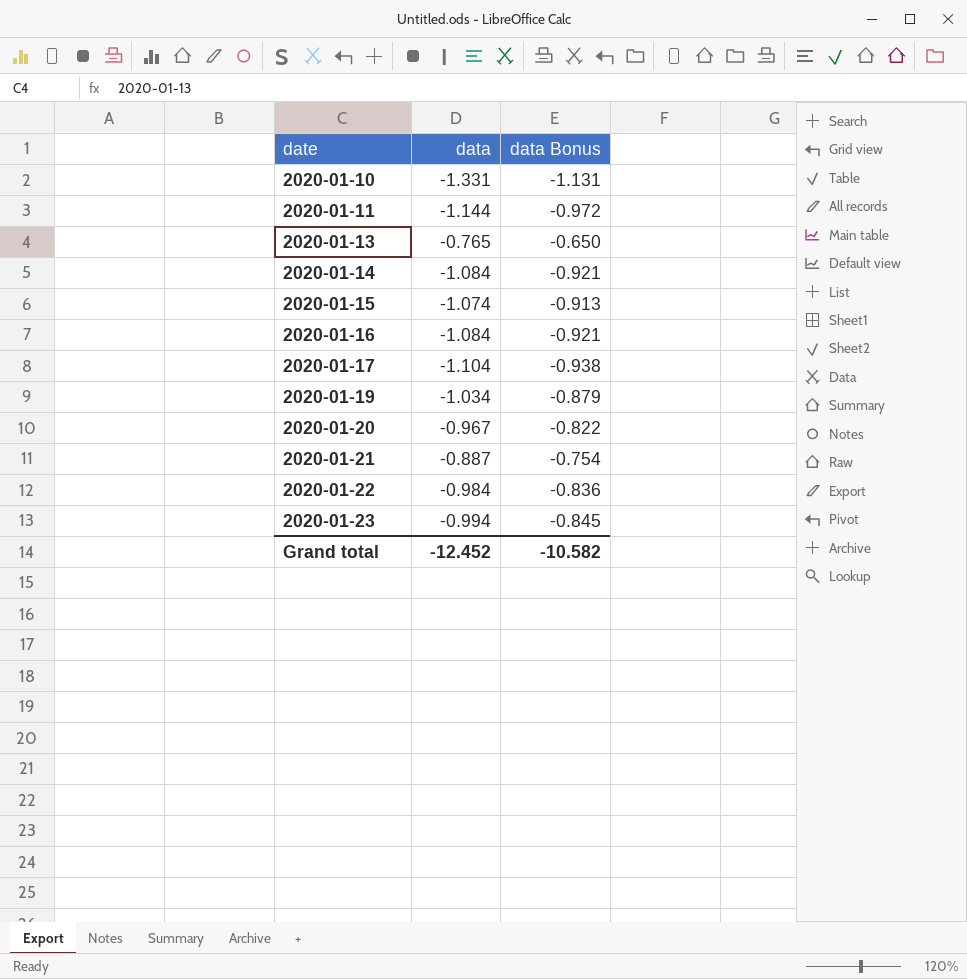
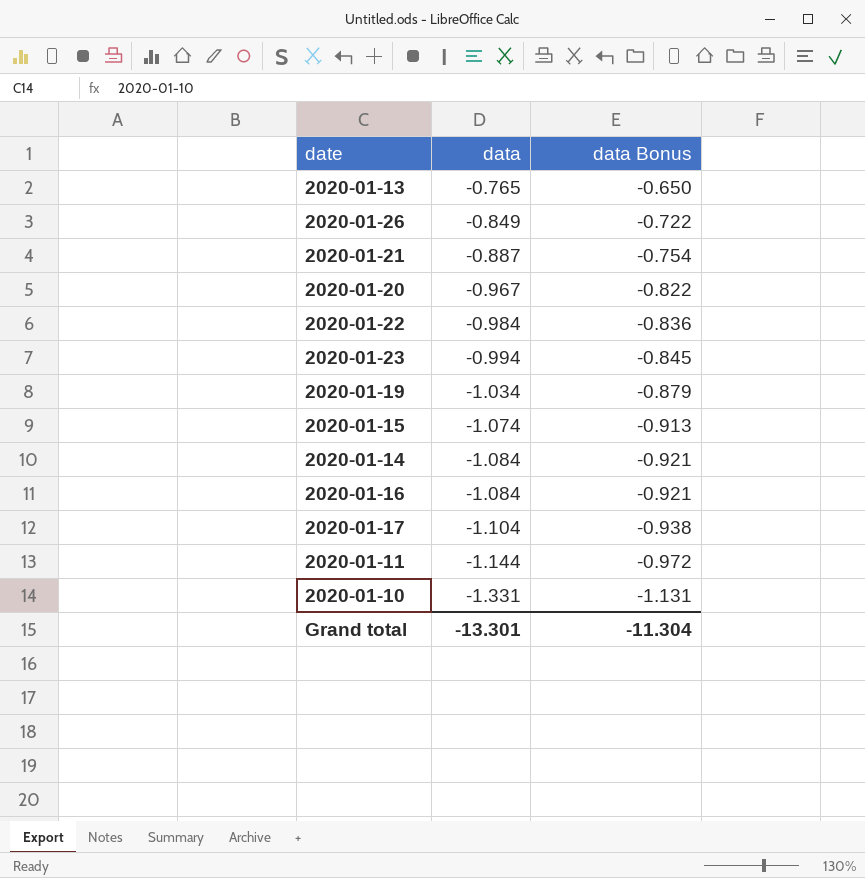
row order: date ascending -> data descending
row 2020-01-26: none -> -0.849 | -0.722
Grand total | data: -12.452 -> -13.301
Grand total | data Bonus: -10.582 -> -11.304

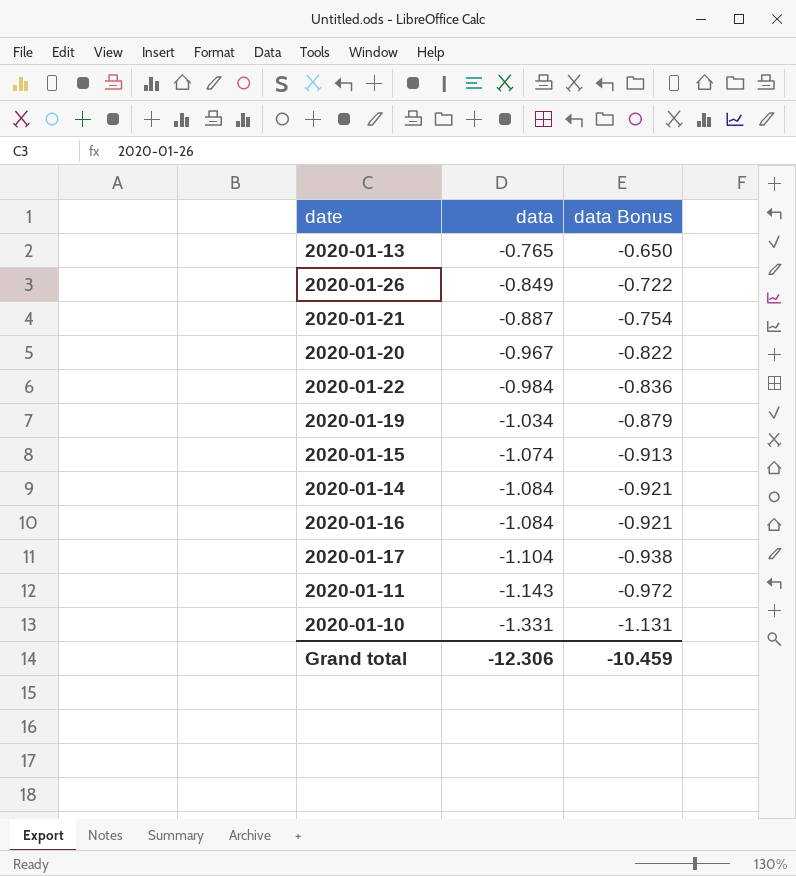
row 2020-01-23: -0.994 | -0.845 -> none
2020-01-11 | data: -1.144 -> -1.143
Grand total | data: -13.301 -> -12.306
Grand total | data Bonus: -11.304 -> -10.459

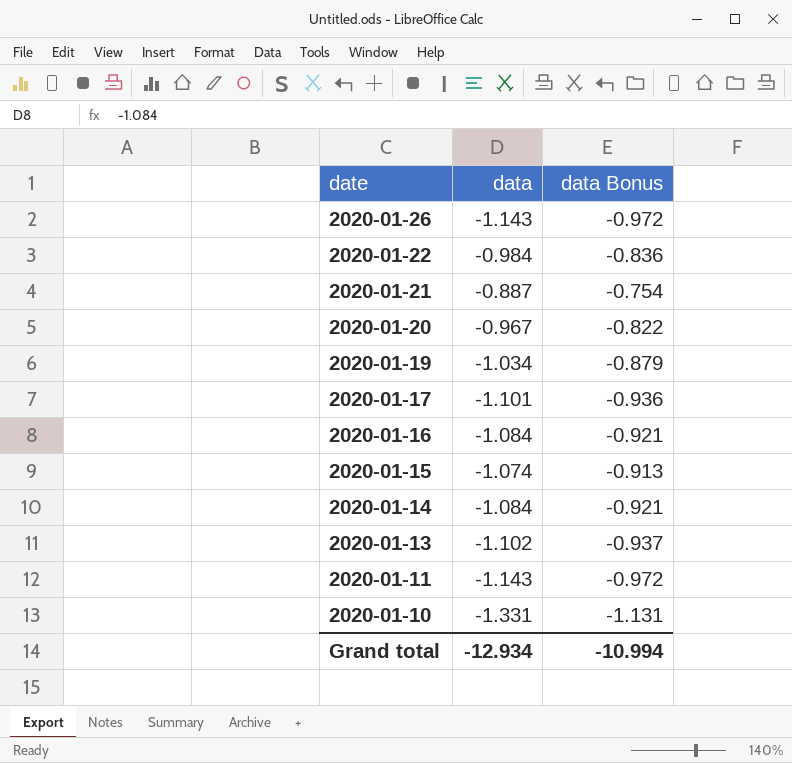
row order: data descending -> date descending
2020-01-26 | data: -0.849 -> -1.143
2020-01-26 | data Bonus: -0.722 -> -0.972
2020-01-17 | data: -1.104 -> -1.101
2020-01-17 | data Bonus: -0.938 -> -0.936
2020-01-13 | data: -0.765 -> -1.102
2020-01-13 | data Bonus: -0.650 -> -0.937
Grand total | data: -12.306 -> -12.934
Grand total | data Bonus: -10.459 -> -10.994

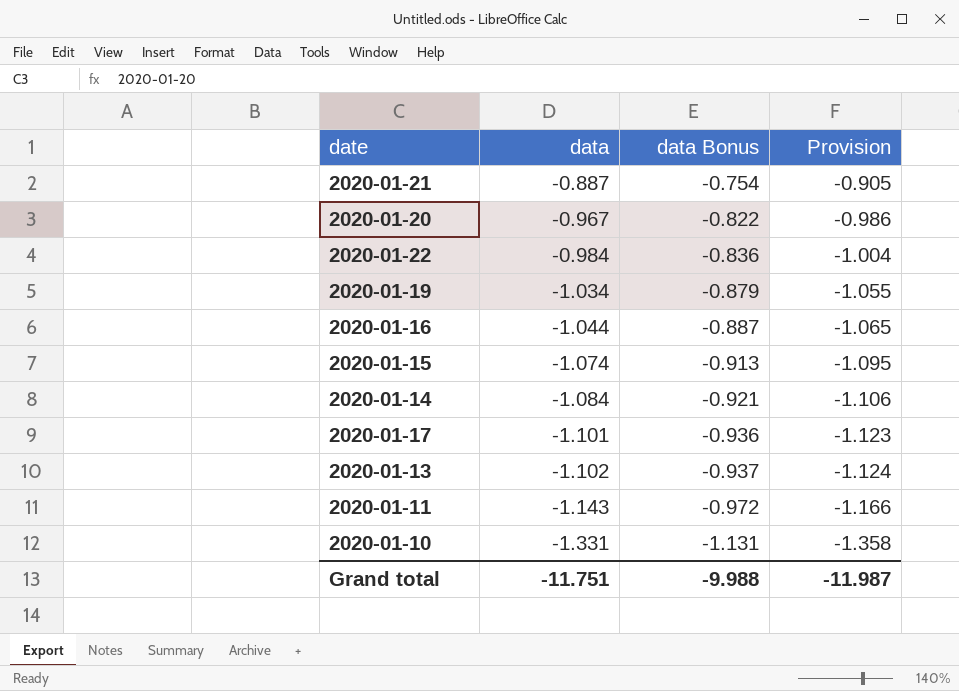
row order: date descending -> data descending
column Provision | formula: none -> [data] * 1.02
row 2020-01-26: -1.143 | -0.972 -> none
2020-01-16 | data: -1.084 -> -1.044
2020-01-16 | data Bonus: -0.921 -> -0.887
Grand total | data: -12.934 -> -11.751
Grand total | data Bonus: -10.994 -> -9.988

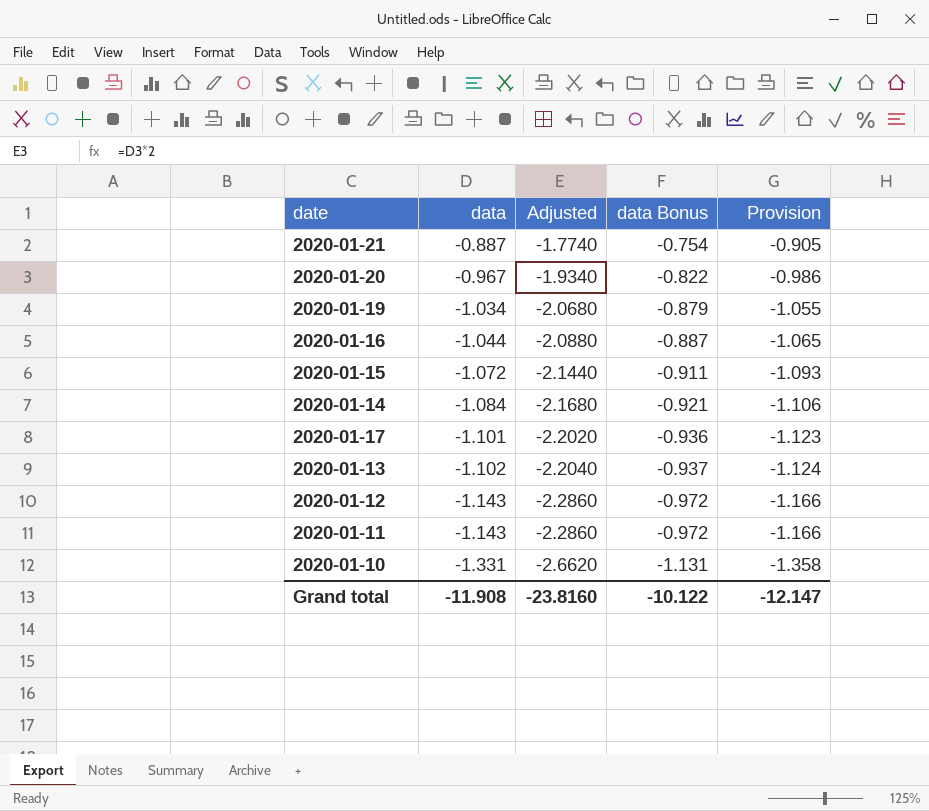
column Adjusted | formula: none -> [data] * 2
row 2020-01-22: -0.984 | -0.836 | -1.004 -> none
2020-01-15 | data: -1.074 -> -1.072
2020-01-15 | data Bonus: -0.913 -> -0.911
2020-01-15 | Provision: -1.095 -> -1.093
row 2020-01-12: none -> -1.143 | -2.2860 | -0.972 | -1.166
Grand total | data: -11.751 -> -11.908
Grand total | data Bonus: -9.988 -> -10.122
Grand total | Provision: -11.987 -> -12.147

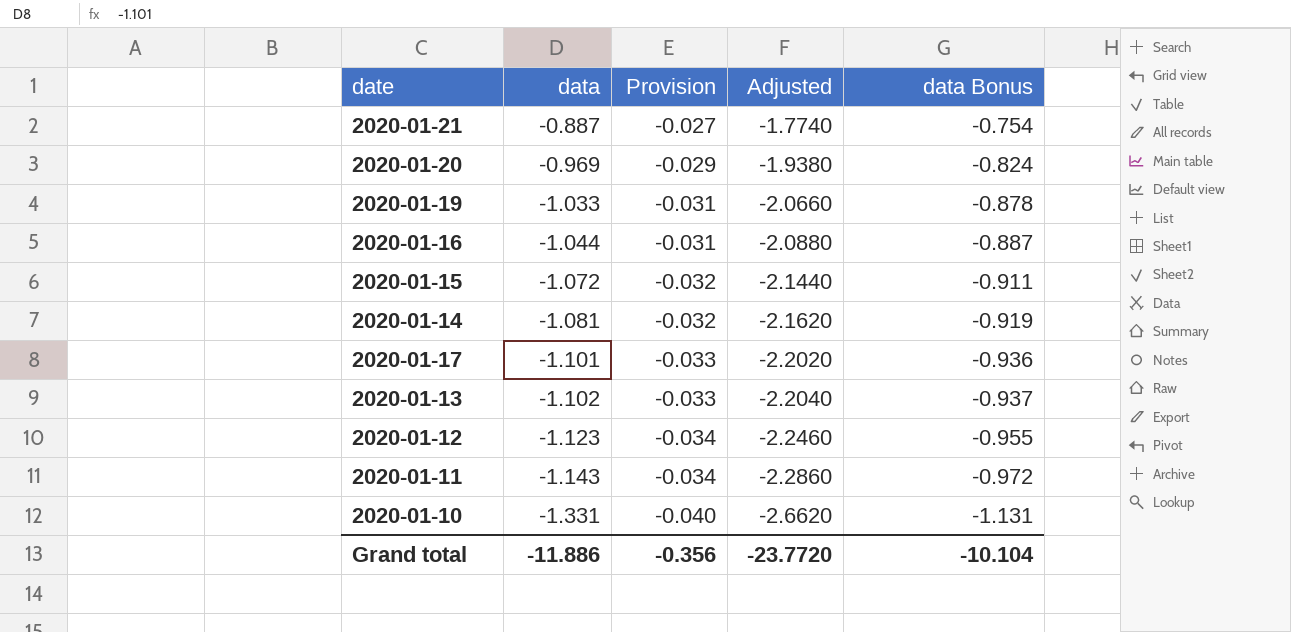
column Provision | formula: [data] * 1.02 -> [data] * 0.03
column Provision | position: 5 -> 3
2020-01-20 | data: -0.967 -> -0.969
2020-01-20 | Adjusted: -1.9340 -> -1.9380
2020-01-20 | data Bonus: -0.822 -> -0.824
2020-01-19 | data: -1.034 -> -1.033
2020-01-19 | Adjusted: -2.0680 -> -2.0660
2020-01-19 | data Bonus: -0.879 -> -0.878
2020-01-14 | data: -1.084 -> -1.081
2020-01-14 | Adjusted: -2.1680 -> -2.1620
2020-01-14 | data Bonus: -0.921 -> -0.919
2020-01-12 | data: -1.143 -> -1.123
2020-01-12 | Adjusted: -2.2860 -> -2.2460
2020-01-12 | data Bonus: -0.972 -> -0.955
Grand total | data: -11.908 -> -11.886
Grand total | Provision: -12.147 -> -0.356
Grand total | Adjusted: -23.8160 -> -23.7720
Grand total | data Bonus: -10.122 -> -10.104

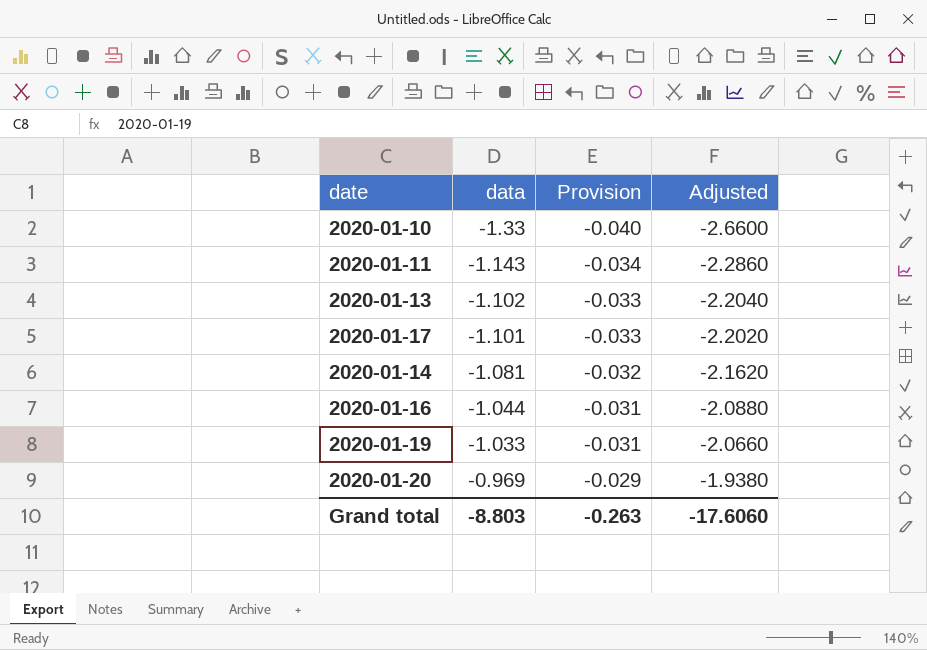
row order: data descending -> data ascending
column data Bonus | formula: [data] * 0.85 -> none
row 2020-01-21: -0.887 | -0.027 | -1.7740 | -0.754 -> none
row 2020-01-15: -1.072 | -0.032 | -2.1440 | -0.911 -> none
row 2020-01-12: -1.123 | -0.034 | -2.2460 | -0.955 -> none
2020-01-10 | data: -1.331 -> -1.33
2020-01-10 | Adjusted: -2.6620 -> -2.6600
Grand total | data: -11.886 -> -8.803
Grand total | Provision: -0.356 -> -0.263
Grand total | Adjusted: -23.7720 -> -17.6060

